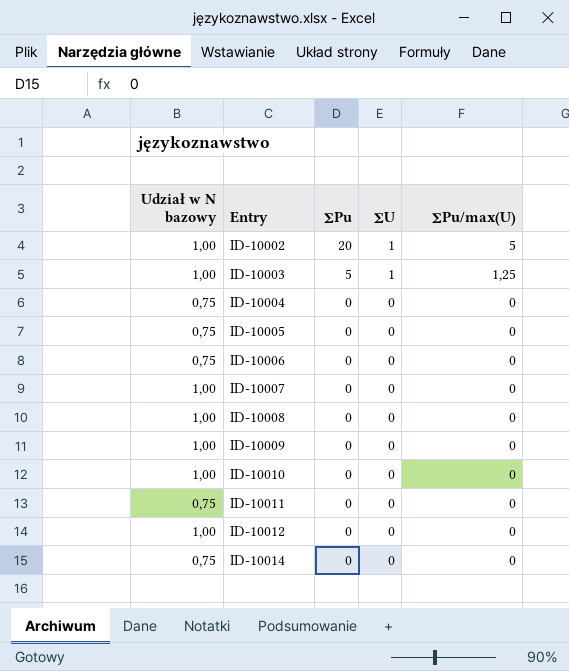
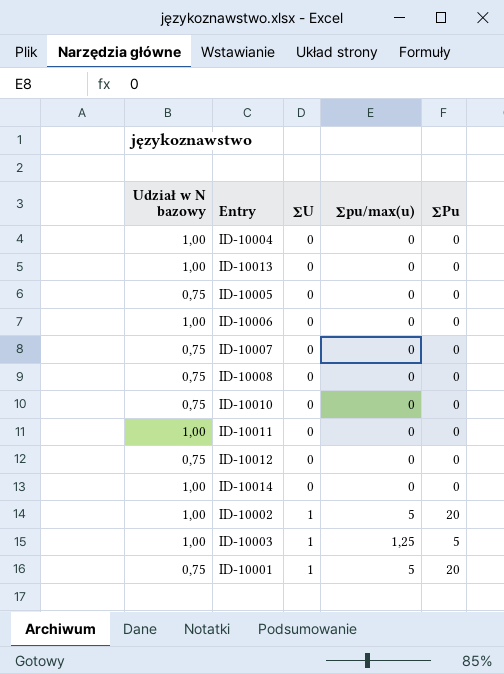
row order: Entry ascending -> ∑U ascending
column name: ∑Pu/max(U) -> ∑pu/max(u)
column ∑Pu | position: 3 -> 5
row ID-10009: 1,00 | 0 | 0 | 0 -> none
ID-10004 | Udział w N bazowy: 0,75 -> 1,00
row ID-10013: none -> 1,00 | 0 | 0 | 0
ID-10006 | Udział w N bazowy: 0,75 -> 1,00
ID-10007 | Udział w N bazowy: 1,00 -> 0,75
ID-10008 | Udział w N bazowy: 1,00 -> 0,75
ID-10010 | Udział w N bazowy: 1,00 -> 0,75
ID-10011 | Udział w N bazowy: 0,75 -> 1,00
ID-10012 | Udział w N bazowy: 1,00 -> 0,75
ID-10014 | Udział w N bazowy: 0,75 -> 1,00
row ID-10001: none -> 0,75 | 1 | 5 | 20

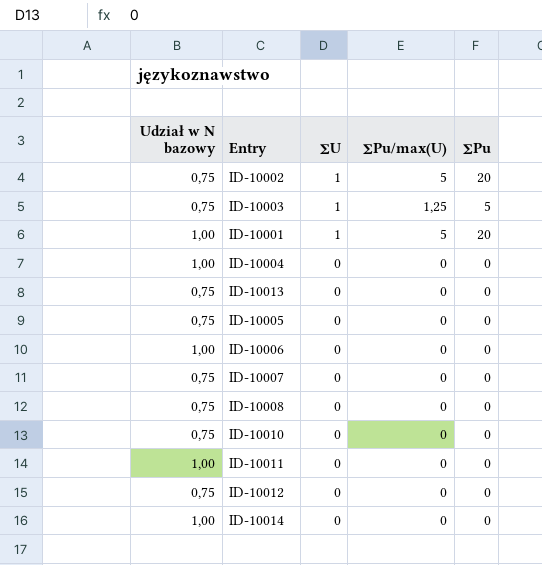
row order: ∑U ascending -> ∑U descending
column name: ∑pu/max(u) -> ∑Pu/max(U)
ID-10002 | Udział w N bazowy: 1,00 -> 0,75
ID-10003 | Udział w N bazowy: 1,00 -> 0,75
ID-10001 | Udział w N bazowy: 0,75 -> 1,00
ID-10013 | Udział w N bazowy: 1,00 -> 0,75

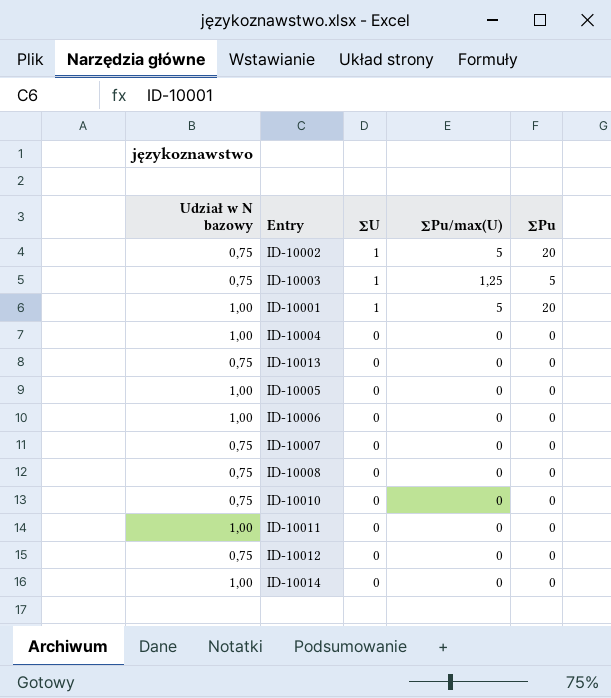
ID-10005 | Udział w N bazowy: 0,75 -> 1,00

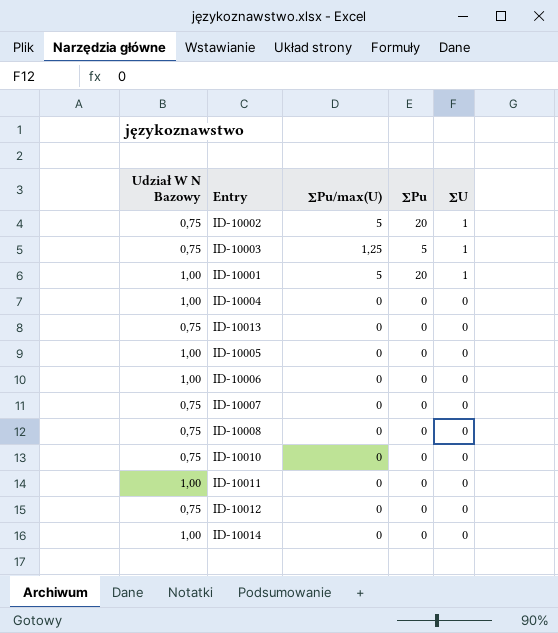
column name: Udział w N bazowy -> Udział W N Bazowy
column ∑U | position: 3 -> 5

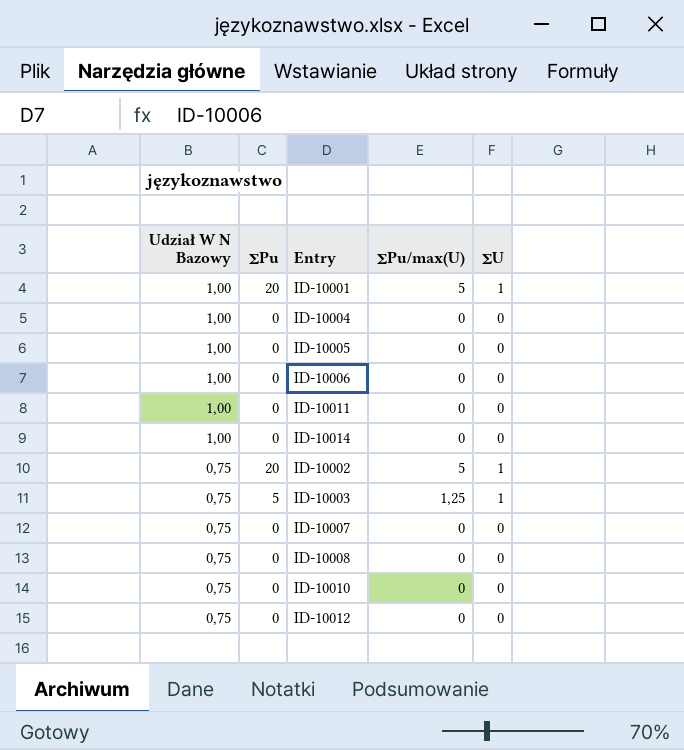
row order: ∑U descending -> Udział W N Bazowy descending
column ∑Pu | position: 4 -> 2
row ID-10013: 0,75 | 0 | 0 | 0 -> none

